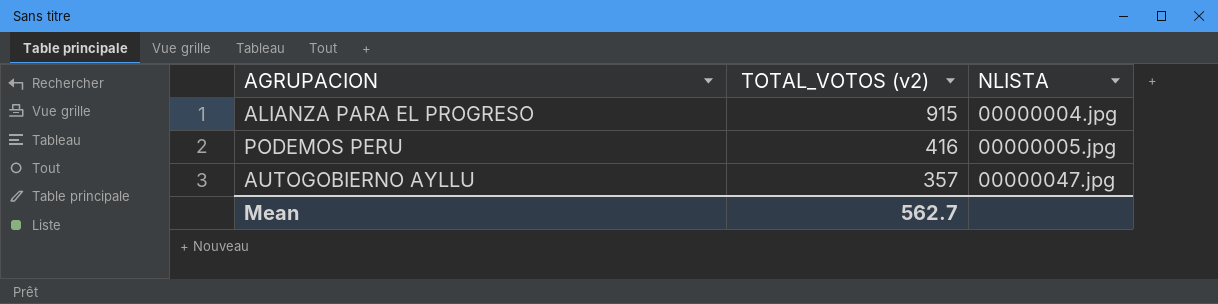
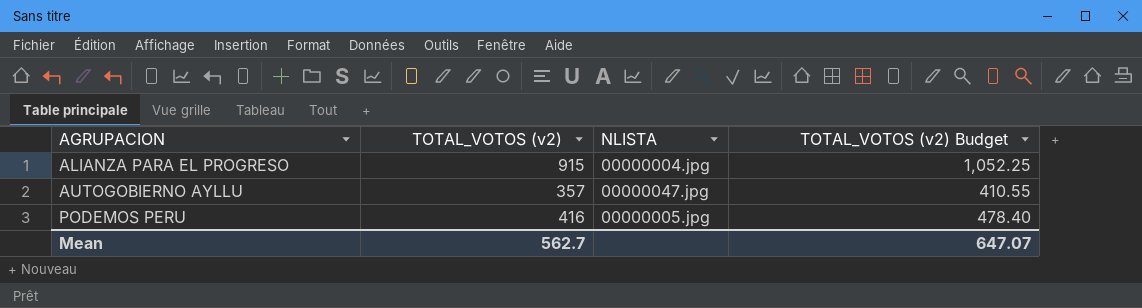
row order: TOTAL_VOTOS (v2) descending -> AGRUPACION ascending
column TOTAL_VOTOS (v2) Budget | formula: none -> [TOTAL_VOTOS (v2)] * 1.15

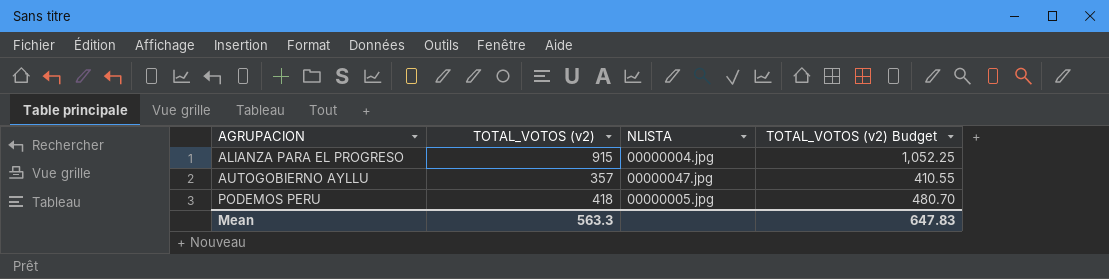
PODEMOS PERU | TOTAL_VOTOS (v2): 416 -> 418
PODEMOS PERU | TOTAL_VOTOS (v2) Budget: 478.40 -> 480.70
Mean | TOTAL_VOTOS (v2): 562.7 -> 563.3
Mean | TOTAL_VOTOS (v2) Budget: 647.07 -> 647.83

